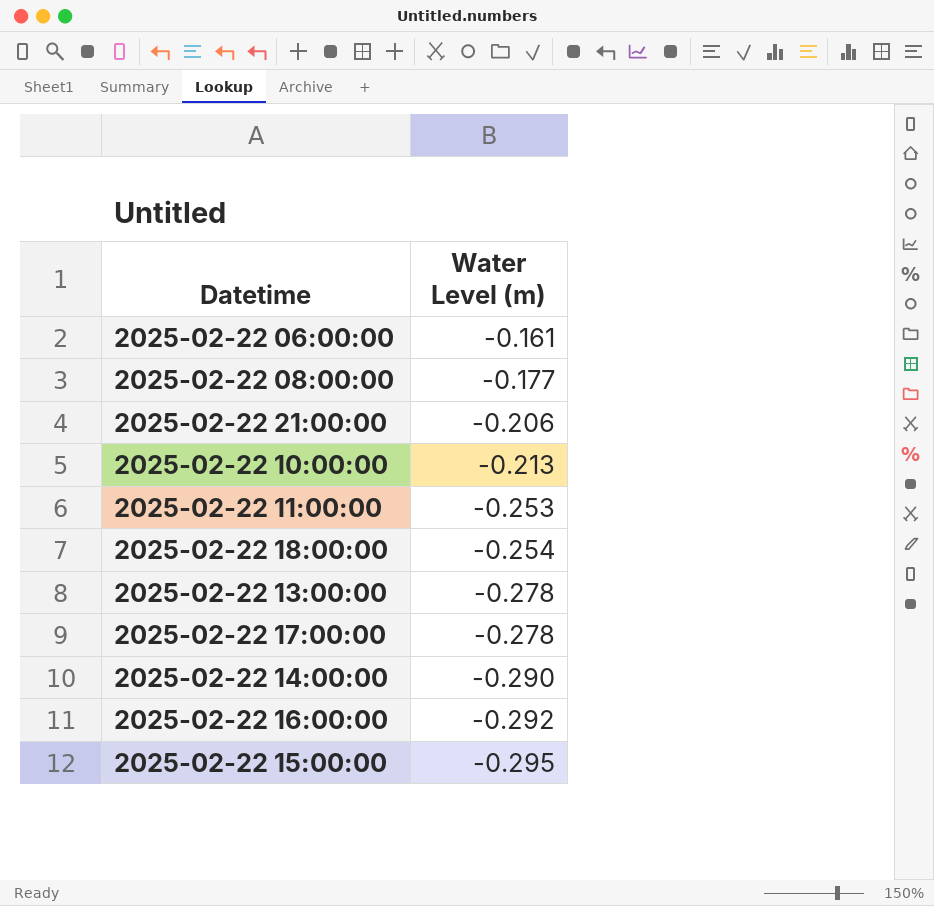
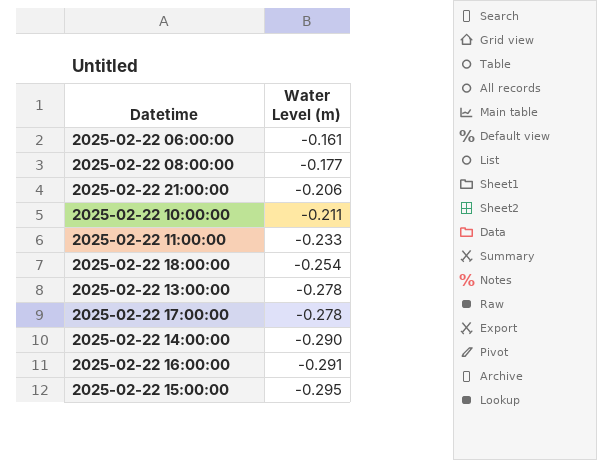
2025-02-22 10:00:00 | Water Level (m): -0.213 -> -0.211
2025-02-22 11:00:00 | Water Level (m): -0.253 -> -0.233
2025-02-22 16:00:00 | Water Level (m): -0.292 -> -0.291

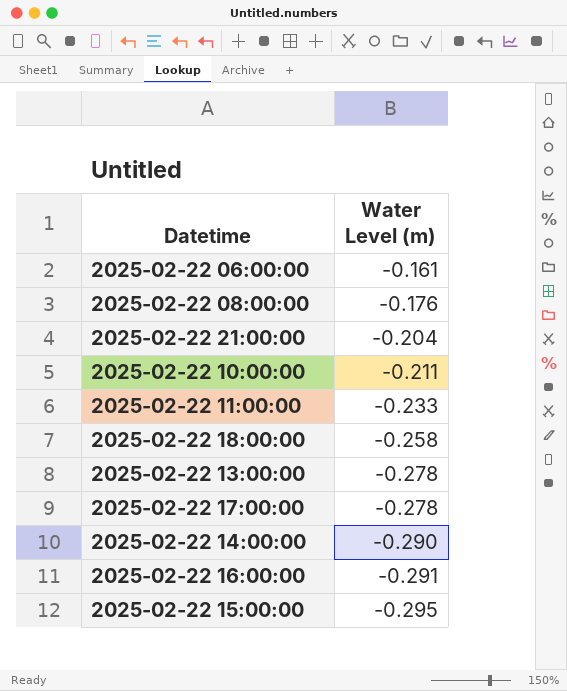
2025-02-22 08:00:00 | Water Level (m): -0.177 -> -0.176
2025-02-22 21:00:00 | Water Level (m): -0.206 -> -0.204
2025-02-22 18:00:00 | Water Level (m): -0.254 -> -0.258

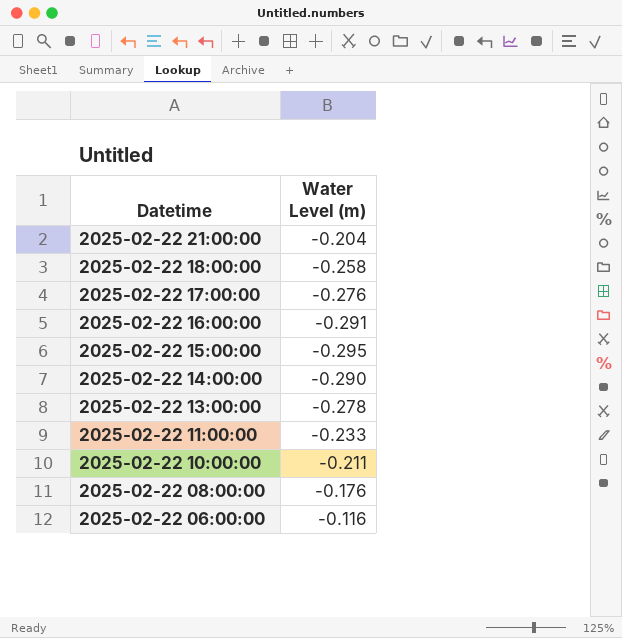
row order: Water Level (m) descending -> Datetime descending
2025-02-22 17:00:00 | Water Level (m): -0.278 -> -0.276
2025-02-22 06:00:00 | Water Level (m): -0.161 -> -0.116

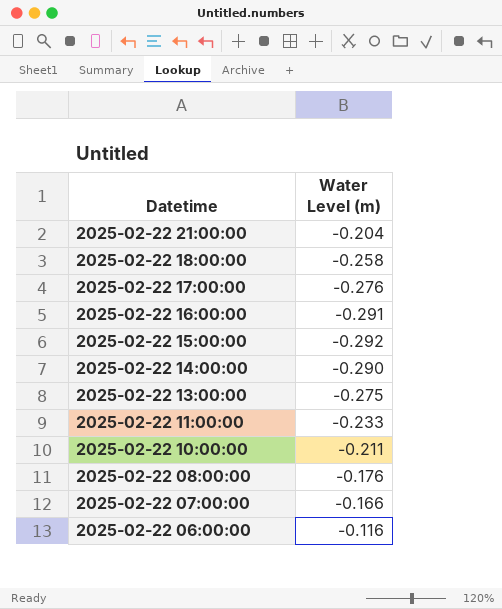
2025-02-22 15:00:00 | Water Level (m): -0.295 -> -0.292
2025-02-22 13:00:00 | Water Level (m): -0.278 -> -0.275
row 2025-02-22 07:00:00: none -> -0.166

